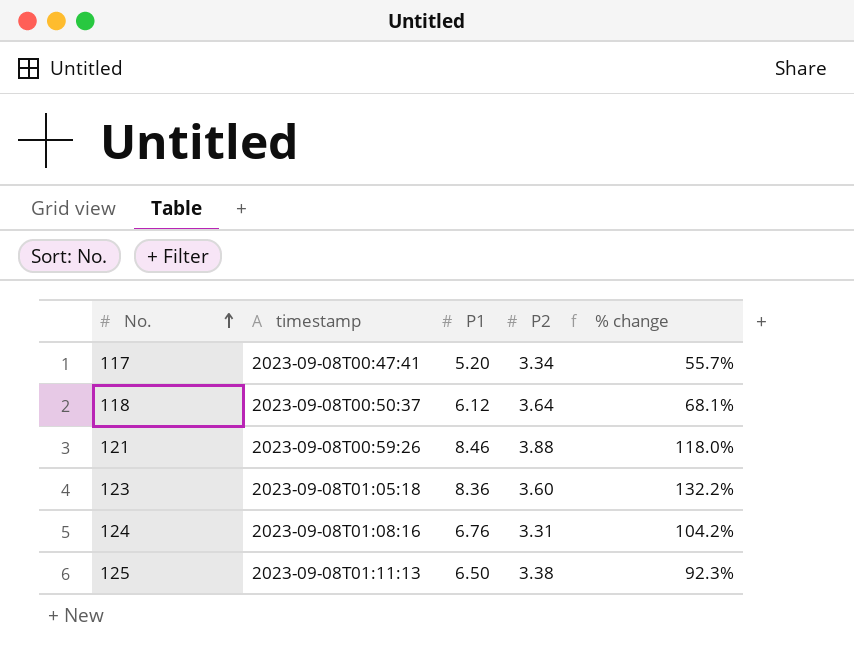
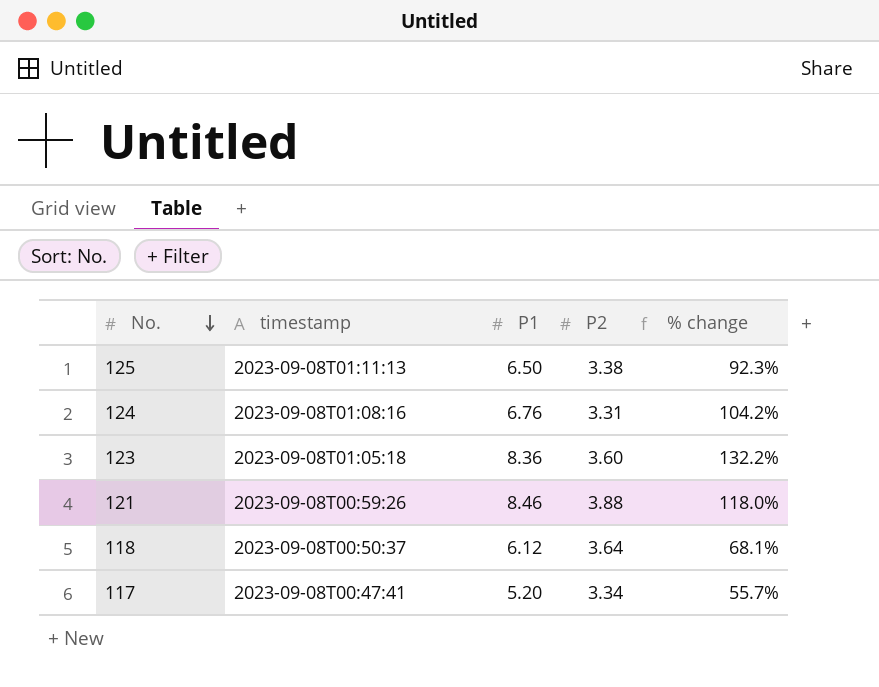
row order: No. ascending -> No. descending

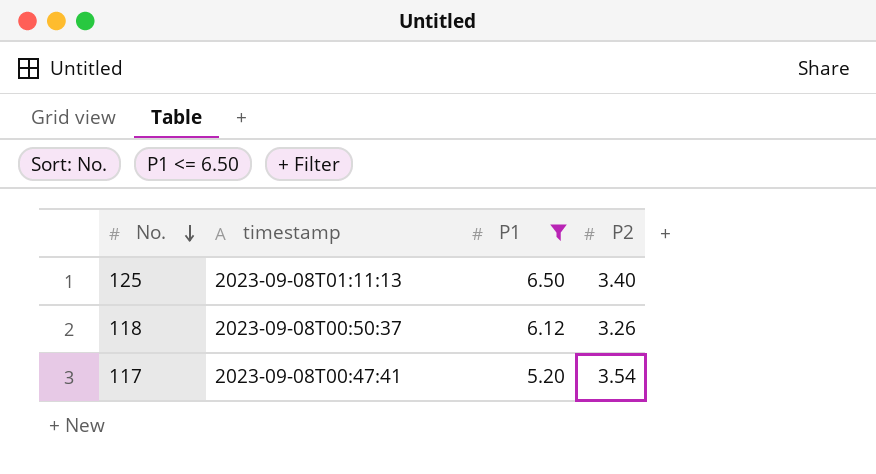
filter: none -> P1 <= 6.50
column % change | formula: ([P1] - [P2]) / [P2] -> none
125 | P2: 3.38 -> 3.40
118 | P2: 3.64 -> 3.26
117 | P2: 3.34 -> 3.54

